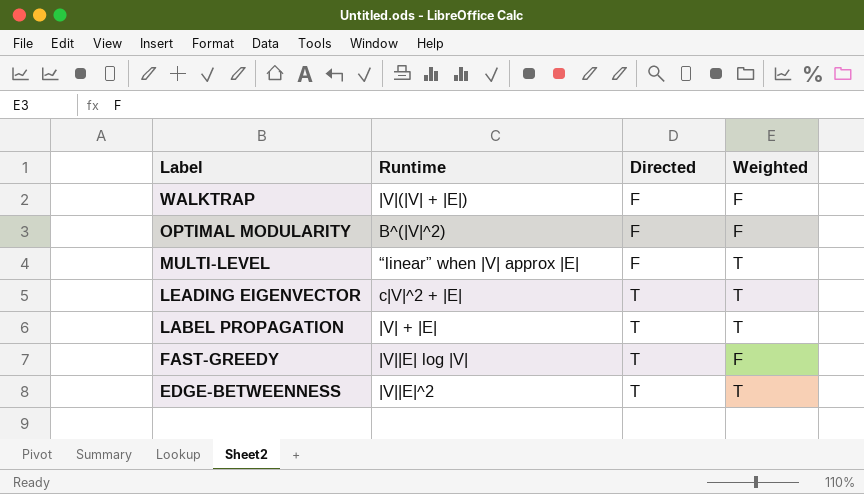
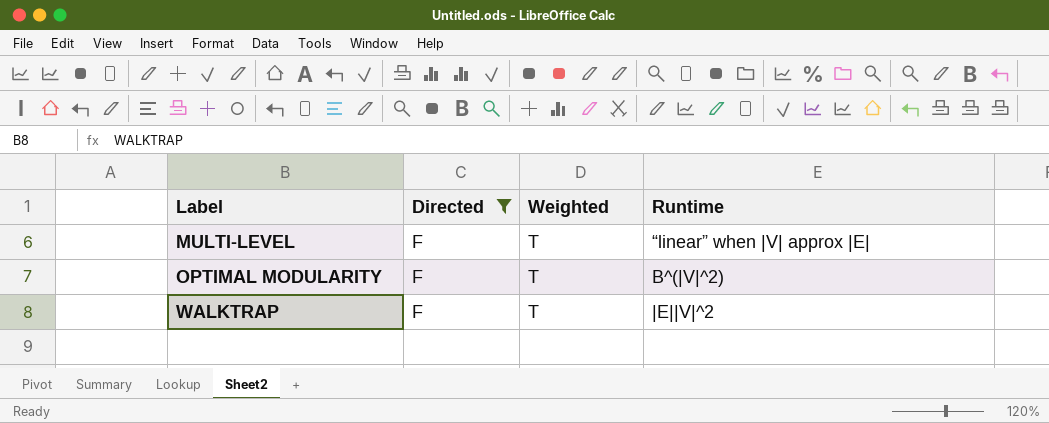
filter: none -> Directed = F
row order: Label descending -> Label ascending
column Runtime | position: 2 -> 4
OPTIMAL MODULARITY | Weighted: F -> T
WALKTRAP | Weighted: F -> T
WALKTRAP | Runtime: |V|(|V| + |E|) -> |E||V|^2

